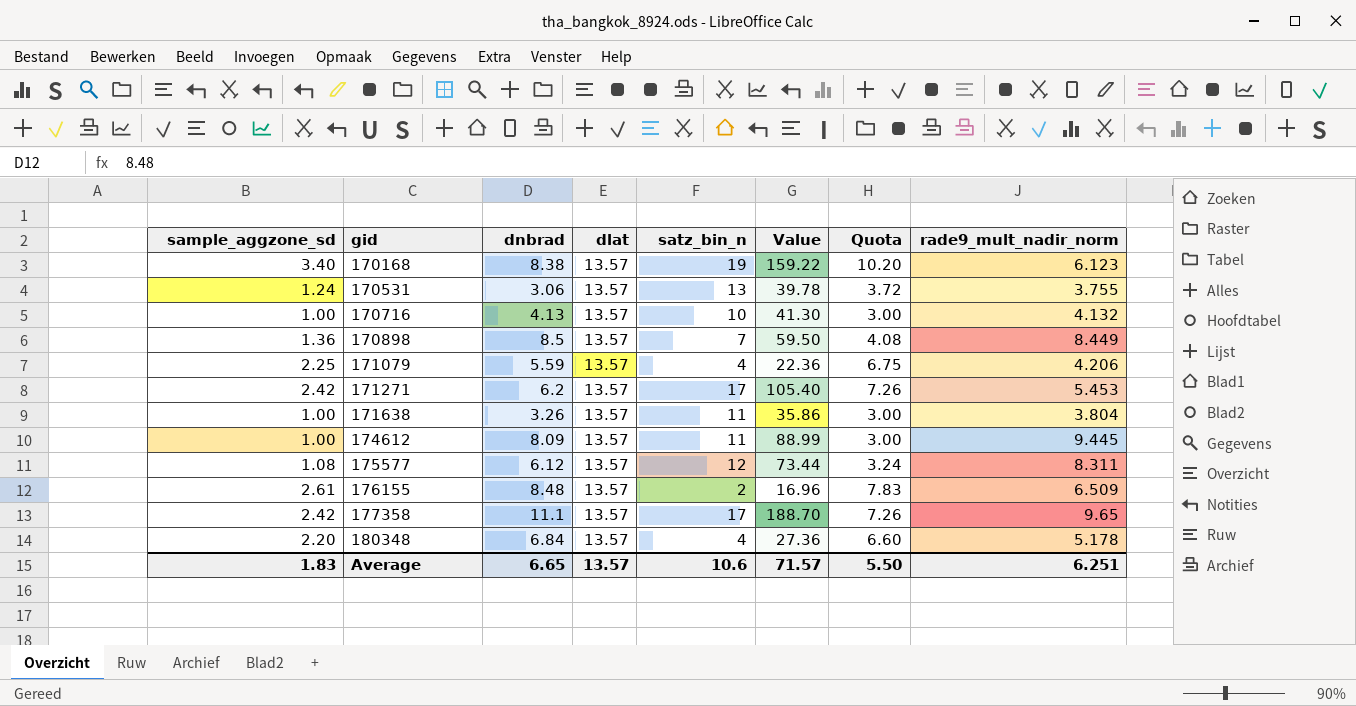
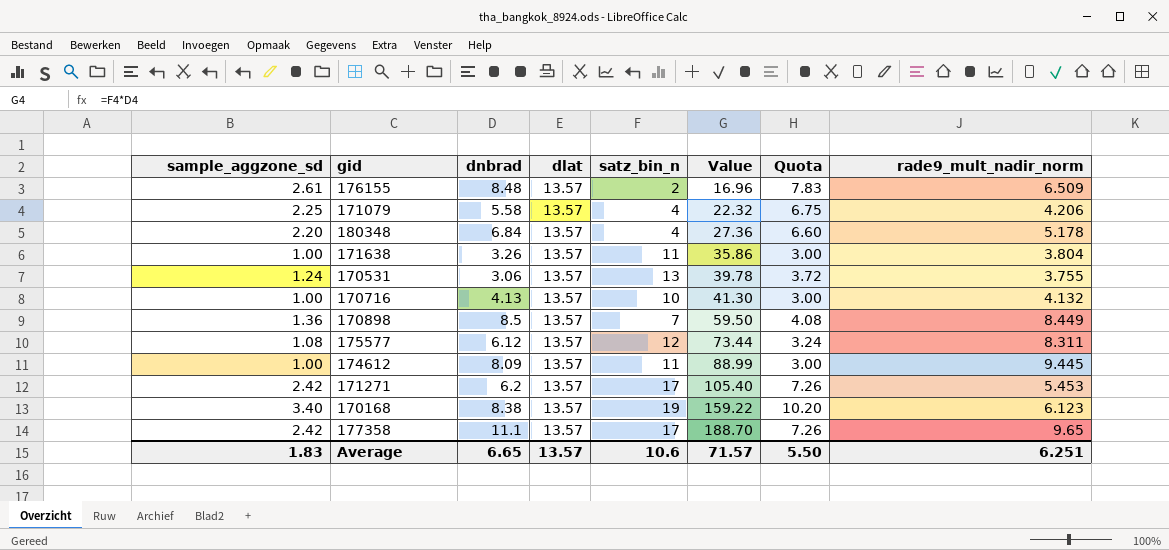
row order: gid ascending -> Value ascending
171079 | dnbrad: 5.59 -> 5.58
171079 | Value: 22.36 -> 22.32

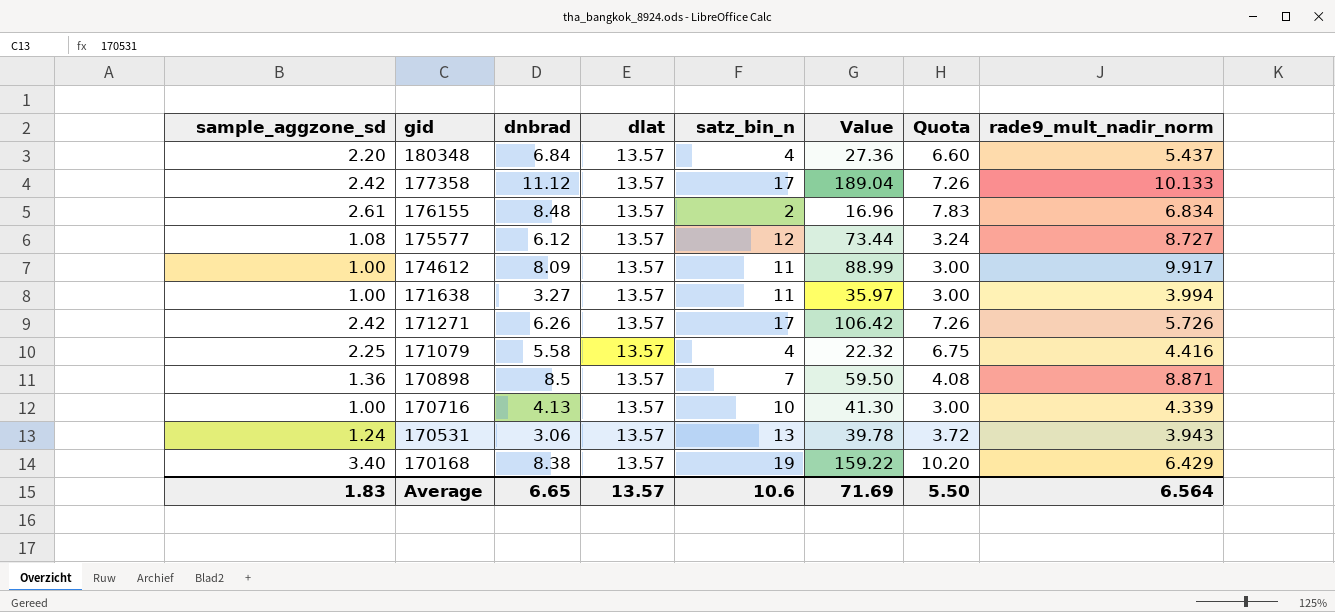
row order: Value ascending -> gid descending
180348 | rade9_mult_nadir_norm: 5.178 -> 5.437
177358 | dnbrad: 11.1 -> 11.12
177358 | Value: 188.70 -> 189.04
177358 | rade9_mult_nadir_norm: 9.65 -> 10.133
176155 | rade9_mult_nadir_norm: 6.509 -> 6.834
175577 | rade9_mult_nadir_norm: 8.311 -> 8.727
174612 | rade9_mult_nadir_norm: 9.445 -> 9.917
171638 | dnbrad: 3.26 -> 3.27
171638 | Value: 35.86 -> 35.97
171638 | rade9_mult_nadir_norm: 3.804 -> 3.994
171271 | dnbrad: 6.2 -> 6.26
171271 | Value: 105.40 -> 106.42
171271 | rade9_mult_nadir_norm: 5.453 -> 5.726
171079 | rade9_mult_nadir_norm: 4.206 -> 4.416
170898 | rade9_mult_nadir_norm: 8.449 -> 8.871
170716 | rade9_mult_nadir_norm: 4.132 -> 4.339
170531 | rade9_mult_nadir_norm: 3.755 -> 3.943
170168 | rade9_mult_nadir_norm: 6.123 -> 6.429
Average | Value: 71.57 -> 71.69
Average | rade9_mult_nadir_norm: 6.251 -> 6.564

